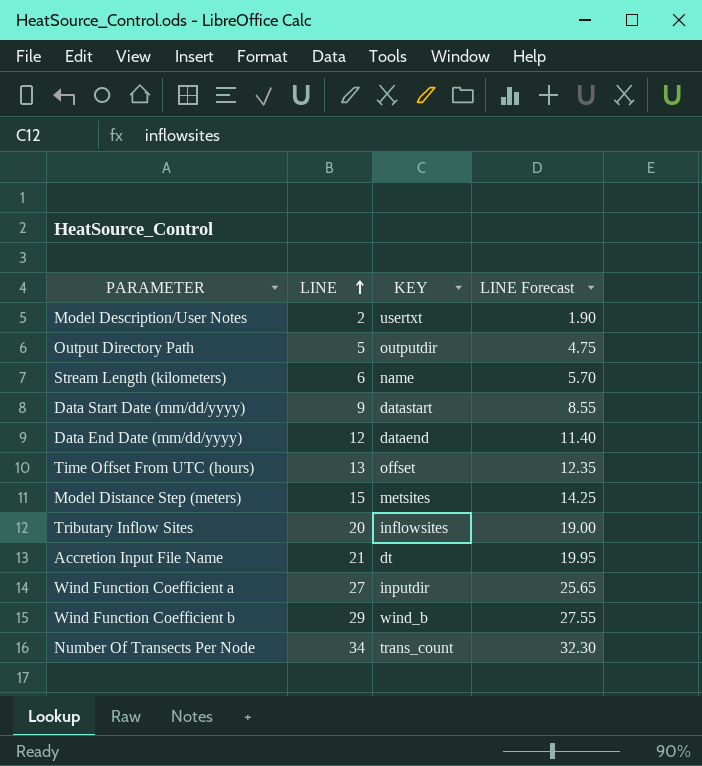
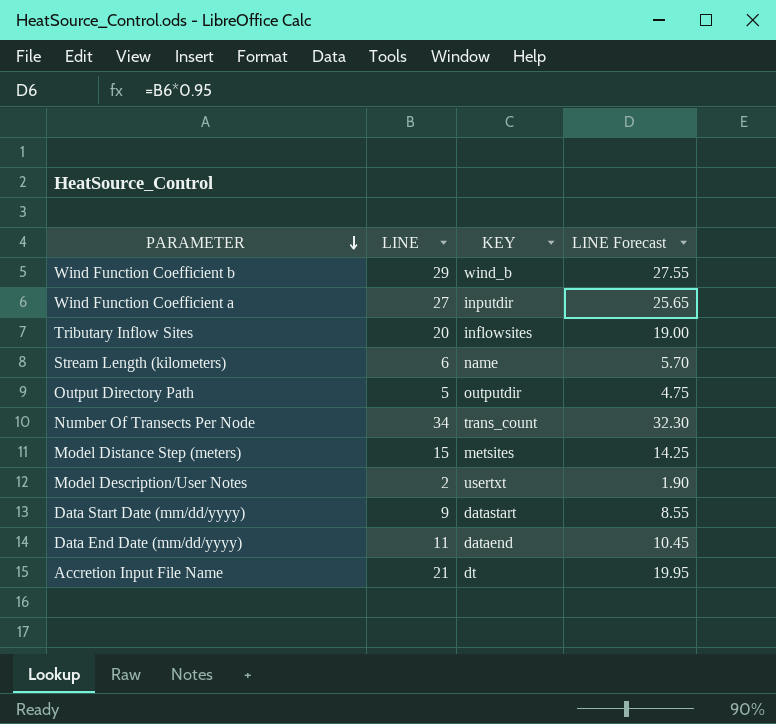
row order: LINE ascending -> PARAMETER descending
row Time Offset From UTC (hours): 13 | offset | 12.35 -> none
Data End Date (mm/dd/yyyy) | LINE: 12 -> 11
Data End Date (mm/dd/yyyy) | LINE Forecast: 11.40 -> 10.45

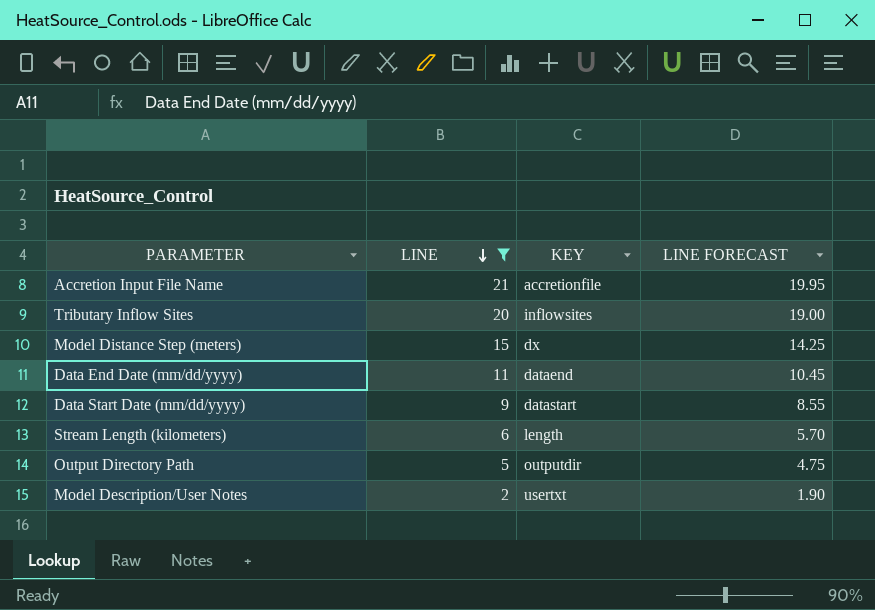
filter: none -> LINE <= 21
row order: PARAMETER descending -> LINE descending
column name: LINE Forecast -> LINE FORECAST
Accretion Input File Name | KEY: dt -> accretionfile
Model Distance Step (meters) | KEY: metsites -> dx
Stream Length (kilometers) | KEY: name -> length

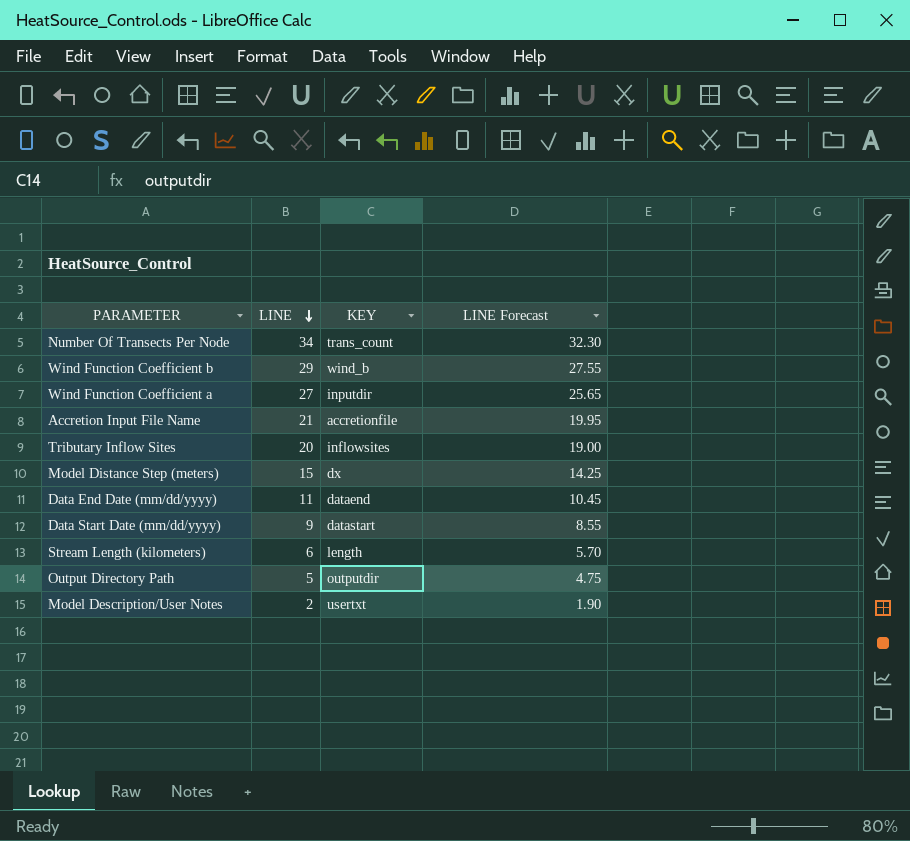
filter: LINE <= 21 -> none
column name: LINE FORECAST -> LINE Forecast

